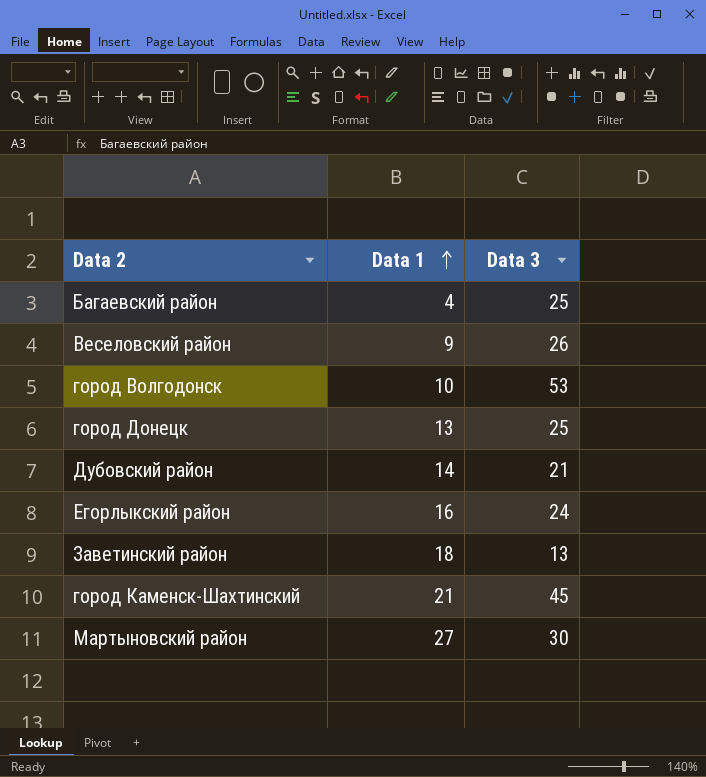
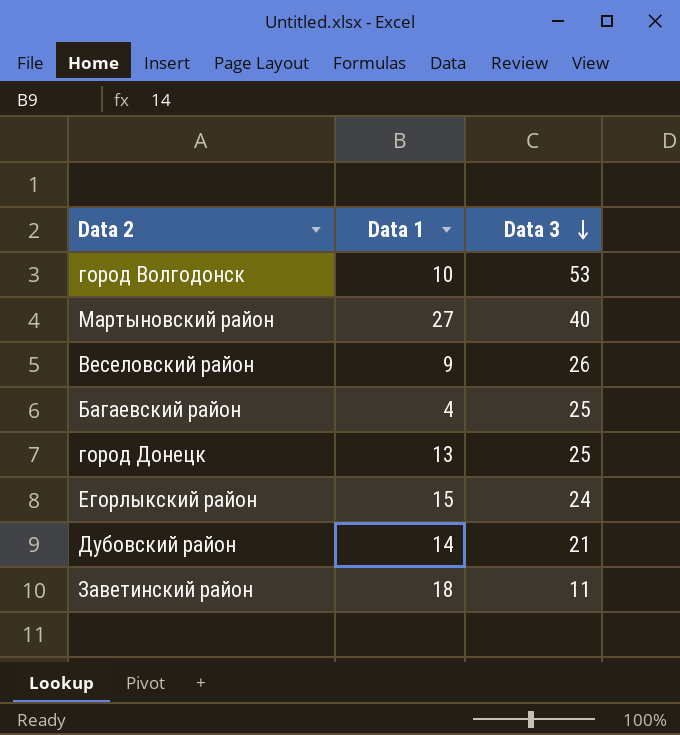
row order: Data 1 ascending -> Data 3 descending
row город Каменск-Шахтинский: 21 | 45 -> none
Мартыновский район | Data 3: 30 -> 40
Егорлыкский район | Data 1: 16 -> 15
Заветинский район | Data 3: 13 -> 11

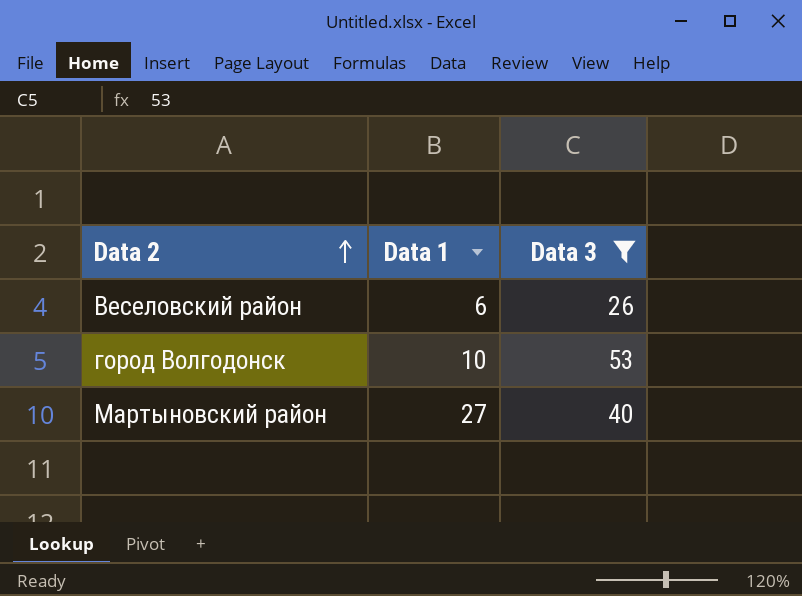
filter: none -> Data 3 >= 26
row order: Data 3 descending -> Data 2 ascending
Веселовский район | Data 1: 9 -> 6

